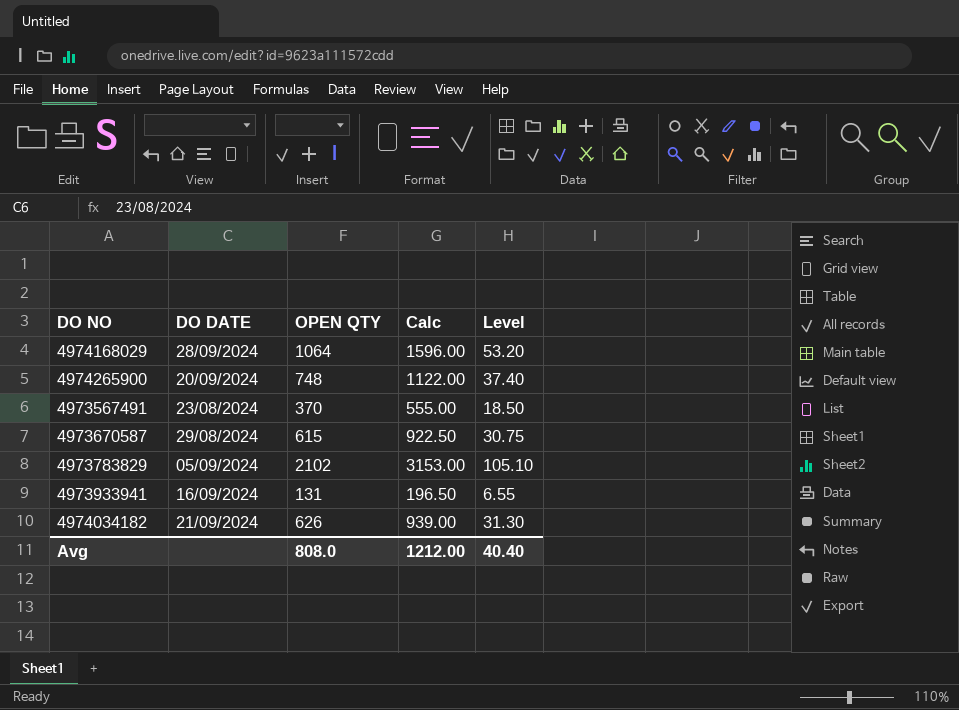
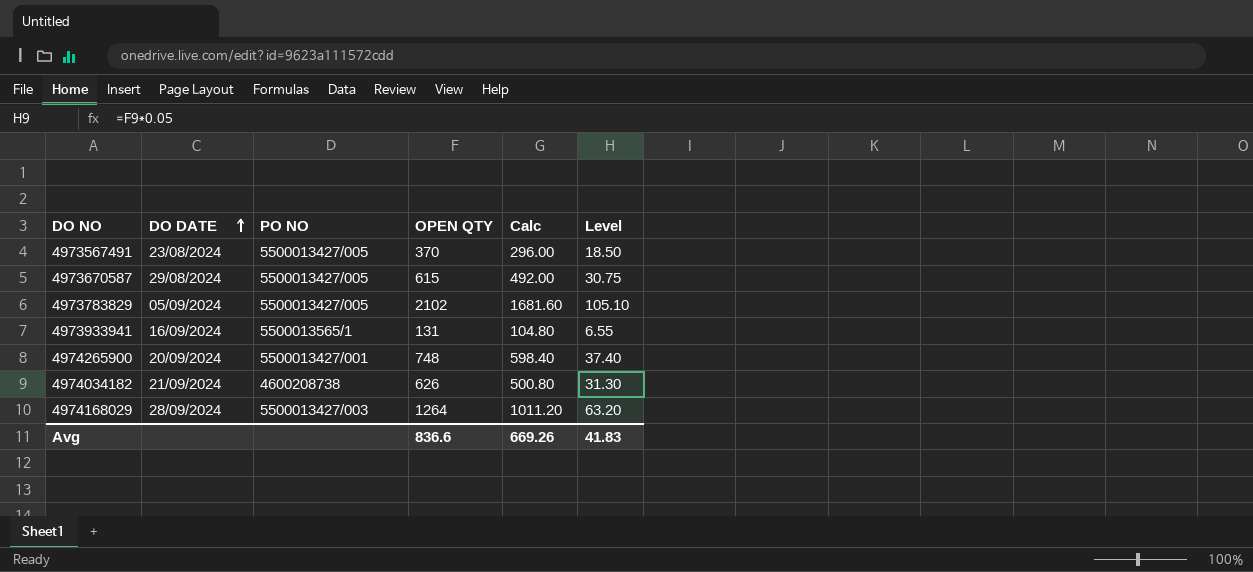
row order: none -> DO DATE ascending
column PO NO | position: none -> 3
column Calc | formula: [OPEN QTY] * 1.5 -> [OPEN QTY] * 0.8
4974168029 | OPEN QTY: 1064 -> 1264
4974168029 | Level: 53.20 -> 63.20
Avg | OPEN QTY: 808.0 -> 836.6
Avg | Calc: 1212.00 -> 669.26
Avg | Level: 40.40 -> 41.83

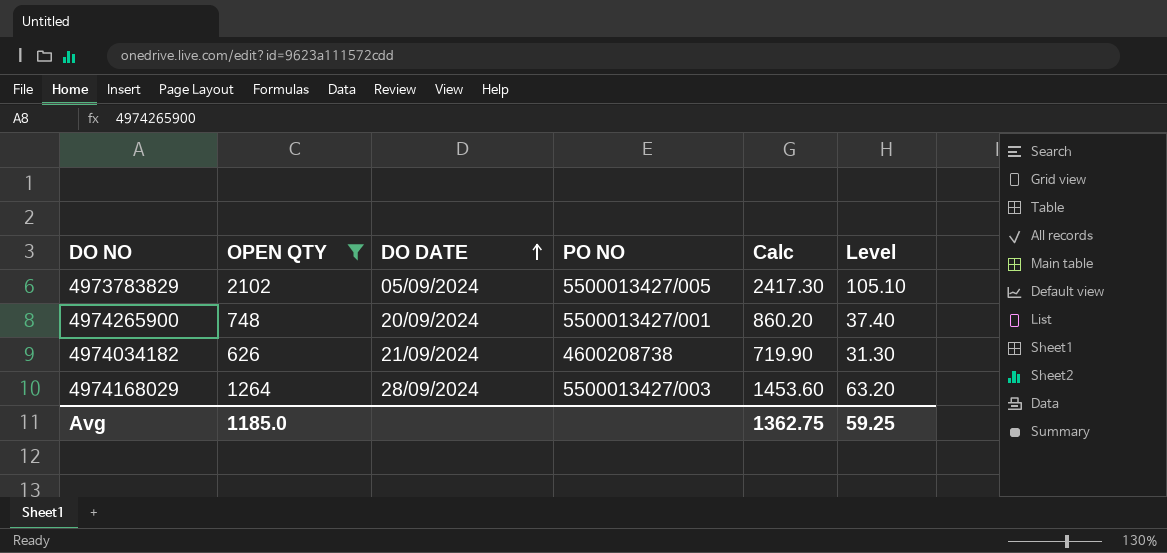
filter: none -> OPEN QTY >= 626
column OPEN QTY | position: 4 -> 2
column Calc | formula: [OPEN QTY] * 0.8 -> [OPEN QTY] * 1.15
Avg | OPEN QTY: 836.6 -> 1185.0
Avg | Calc: 669.26 -> 1362.75
Avg | Level: 41.83 -> 59.25

